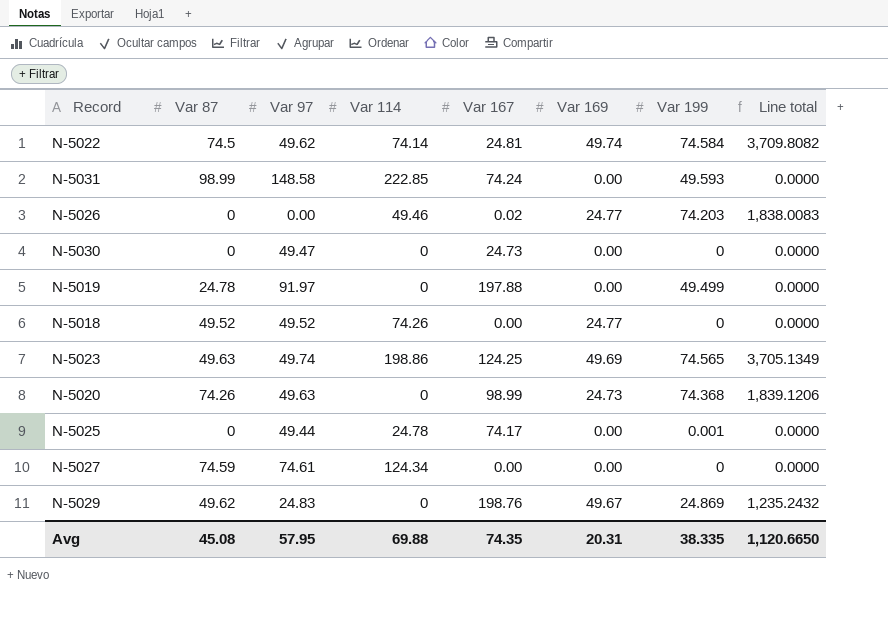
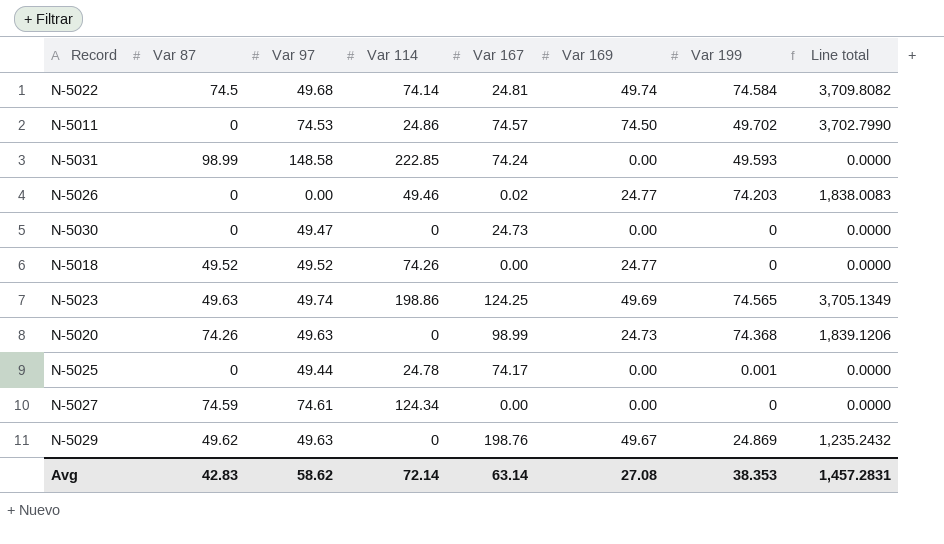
row N-5019: 24.78 | 91.97 | 0 | 197.88 | 0.00 | 49.499 | 0.0000 -> none
N-5022 | Var 97: 49.62 -> 49.68
row N-5011: none -> 0 | 74.53 | 24.86 | 74.57 | 74.50 | 49.702 | 3,702.7990
N-5029 | Var 97: 24.83 -> 49.63
Avg | Var 87: 45.08 -> 42.83
Avg | Var 97: 57.95 -> 58.62
Avg | Var 114: 69.88 -> 72.14
Avg | Var 167: 74.35 -> 63.14
Avg | Var 169: 20.31 -> 27.08
Avg | Var 199: 38.335 -> 38.353
Avg | Line total: 1,120.6650 -> 1,457.2831

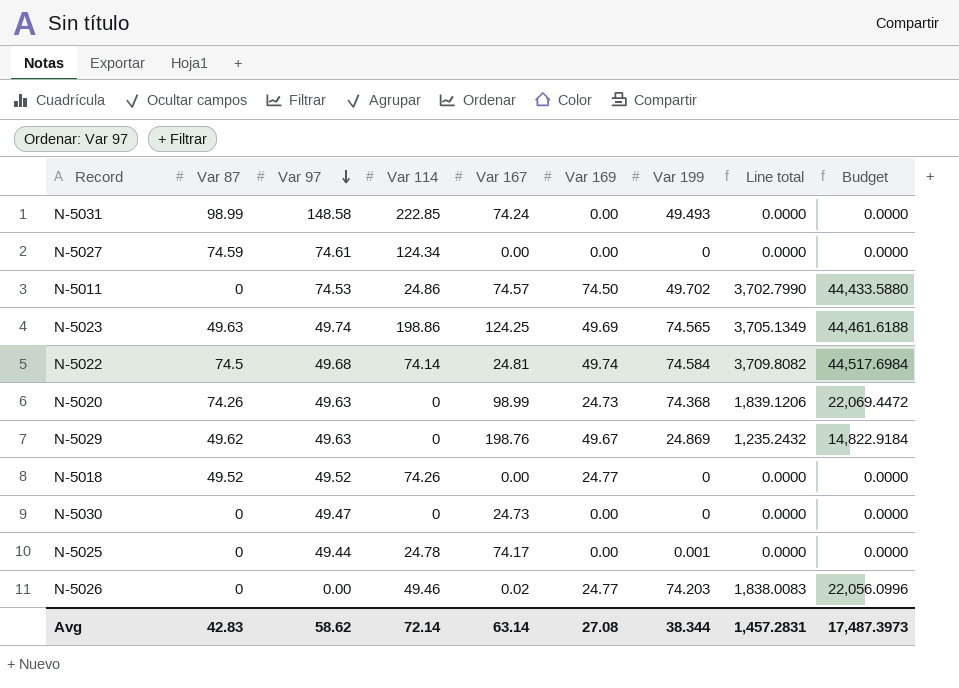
row order: none -> Var 97 descending
column Budget | formula: none -> [Line total] * 12
N-5031 | Var 199: 49.593 -> 49.493
Avg | Var 199: 38.353 -> 38.344

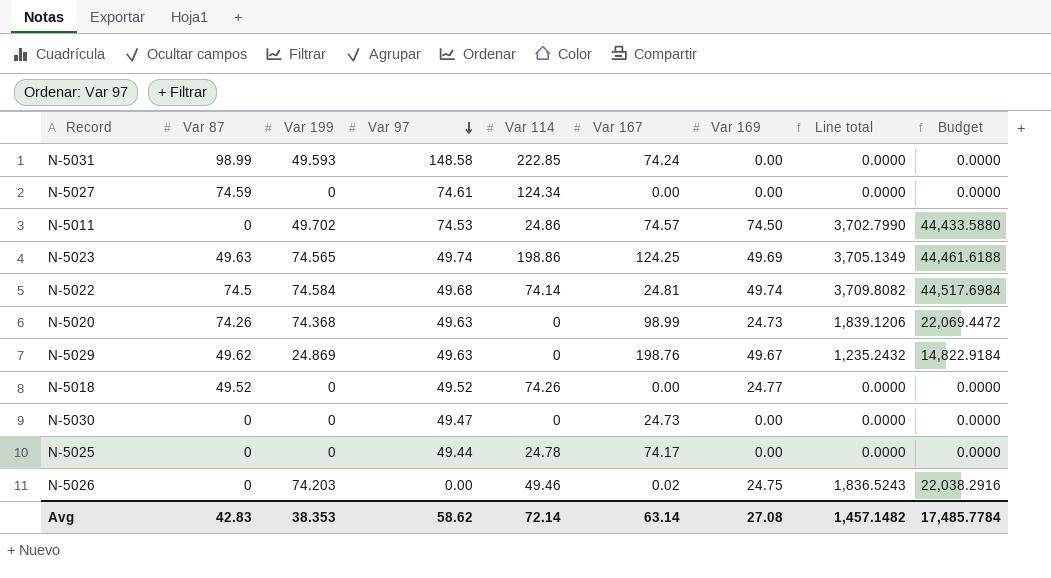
column Var 199 | position: 7 -> 3
N-5031 | Var 199: 49.493 -> 49.593
N-5025 | Var 199: 0.001 -> 0
N-5026 | Var 169: 24.77 -> 24.75
N-5026 | Line total: 1,838.0083 -> 1,836.5243
N-5026 | Budget: 22,056.0996 -> 22,038.2916
Avg | Var 199: 38.344 -> 38.353
Avg | Line total: 1,457.2831 -> 1,457.1482
Avg | Budget: 17,487.3973 -> 17,485.7784

